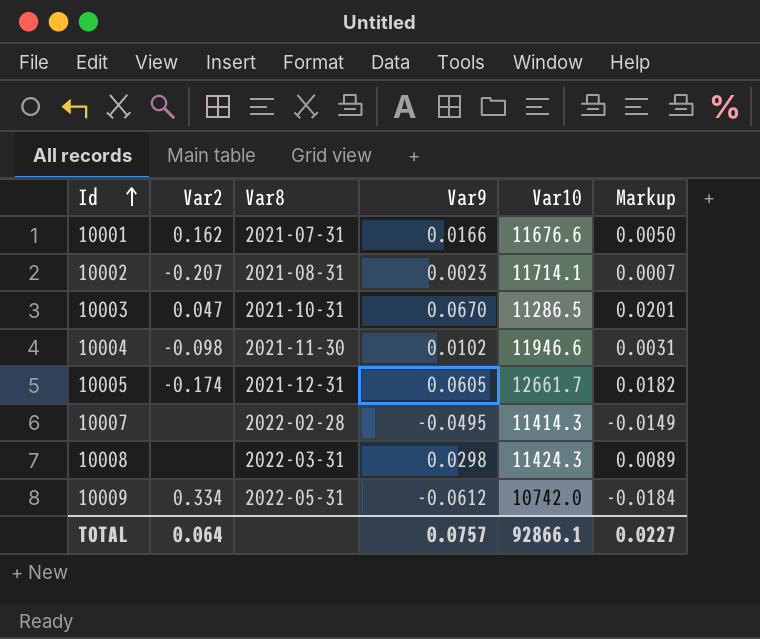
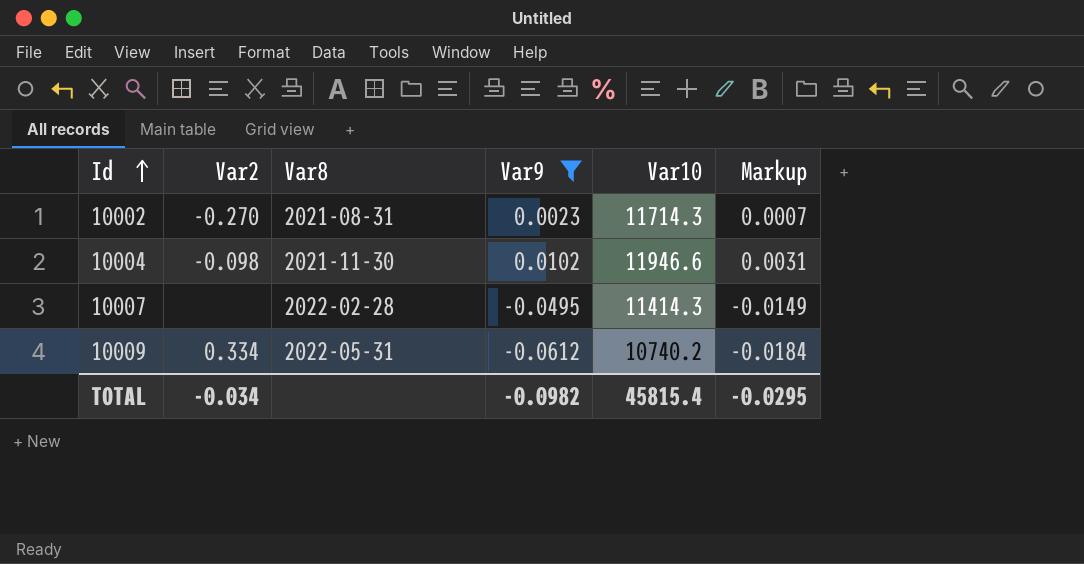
filter: none -> Var9 <= 0.0102
10002 | Var2: -0.207 -> -0.270
10002 | Var10: 11714.1 -> 11714.3
10009 | Var10: 10742.0 -> 10740.2
TOTAL | Var2: 0.064 -> -0.034
TOTAL | Var9: 0.0757 -> -0.0982
TOTAL | Var10: 92866.1 -> 45815.4
TOTAL | Markup: 0.0227 -> -0.0295

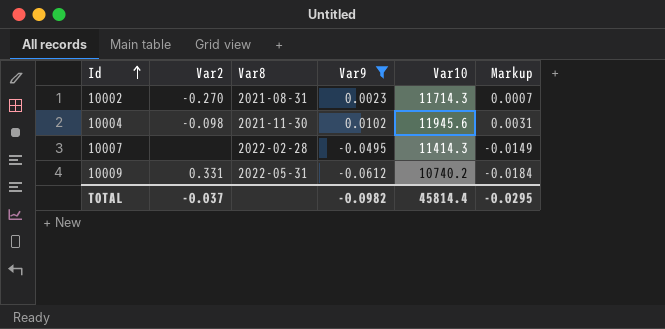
10004 | Var10: 11946.6 -> 11945.6
10009 | Var2: 0.334 -> 0.331
TOTAL | Var2: -0.034 -> -0.037
TOTAL | Var10: 45815.4 -> 45814.4

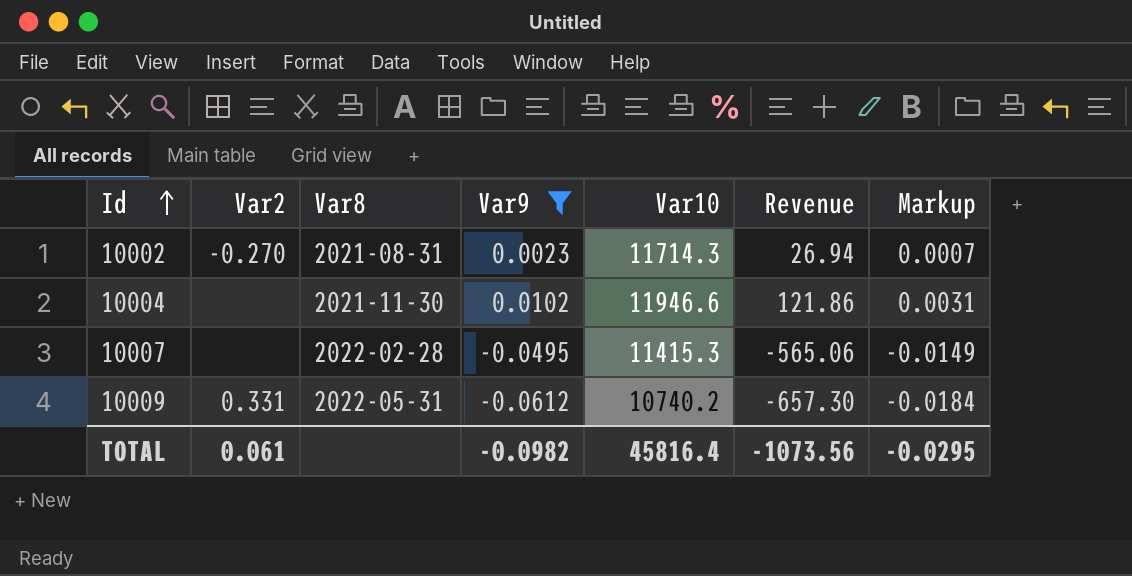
column Revenue | formula: none -> [Var9] * [Var10]
10004 | Var2: -0.098 -> none
10004 | Var10: 11945.6 -> 11946.6
10007 | Var10: 11414.3 -> 11415.3
TOTAL | Var2: -0.037 -> 0.061
TOTAL | Var10: 45814.4 -> 45816.4

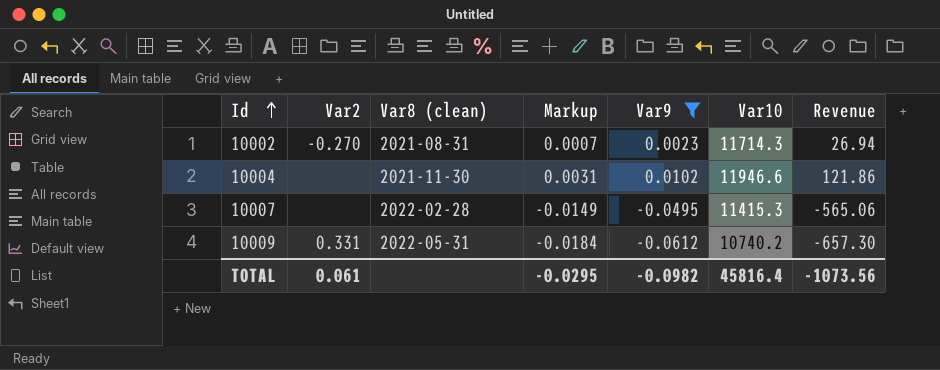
column name: Var8 -> Var8 (clean)
column Markup | position: 7 -> 4

